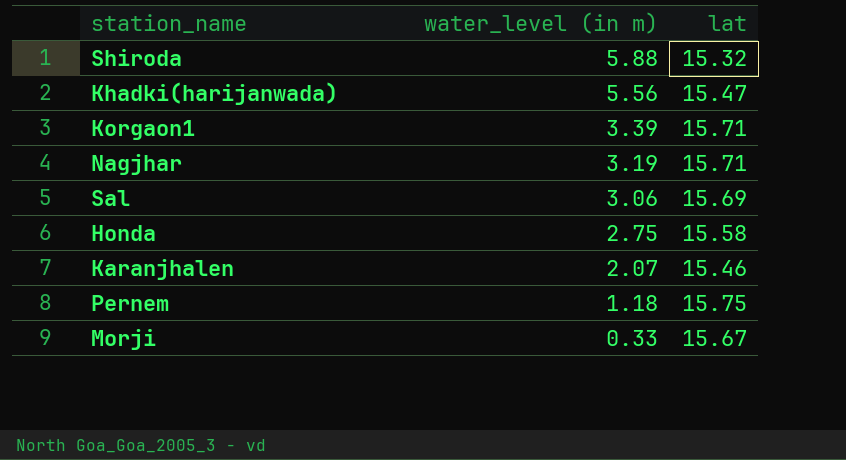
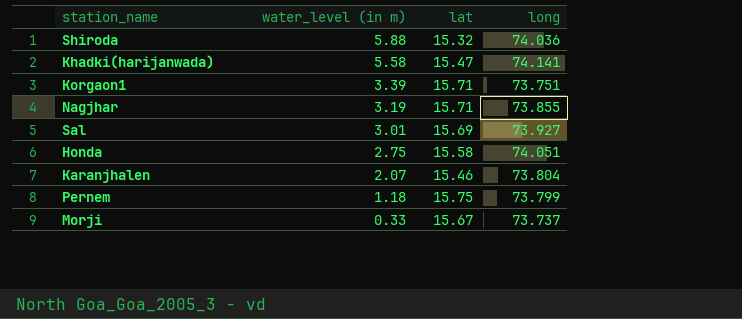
column long | position: none -> 4
Khadki(harijanwada) | water_level (in m): 5.56 -> 5.58
Sal | water_level (in m): 3.06 -> 3.01

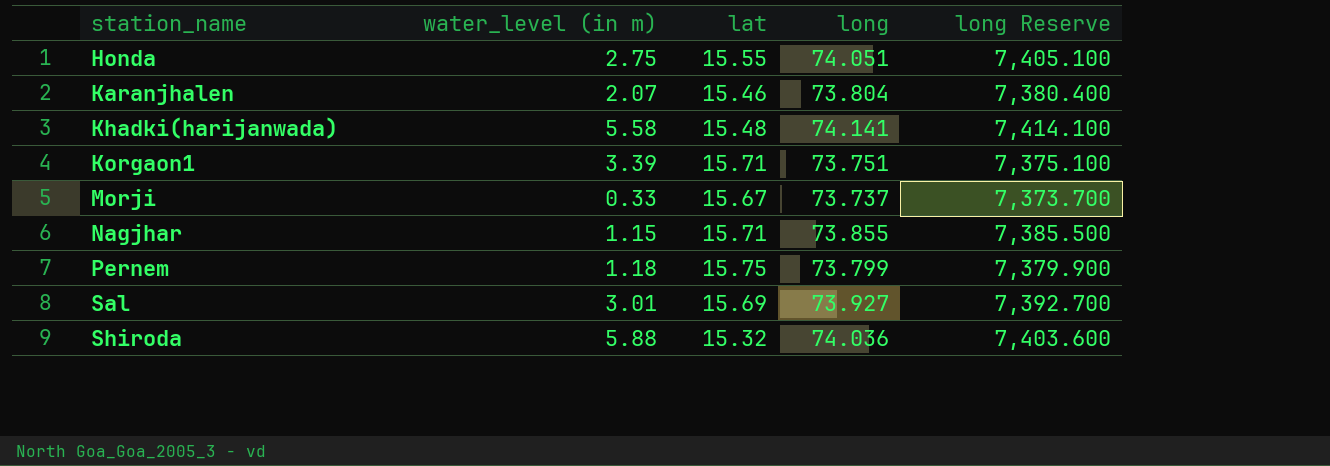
row order: water_level (in m) descending -> station_name ascending
column long Reserve | formula: none -> [long] * 100
Honda | lat: 15.58 -> 15.55
Khadki(harijanwada) | lat: 15.47 -> 15.48
Nagjhar | water_level (in m): 3.19 -> 1.15

